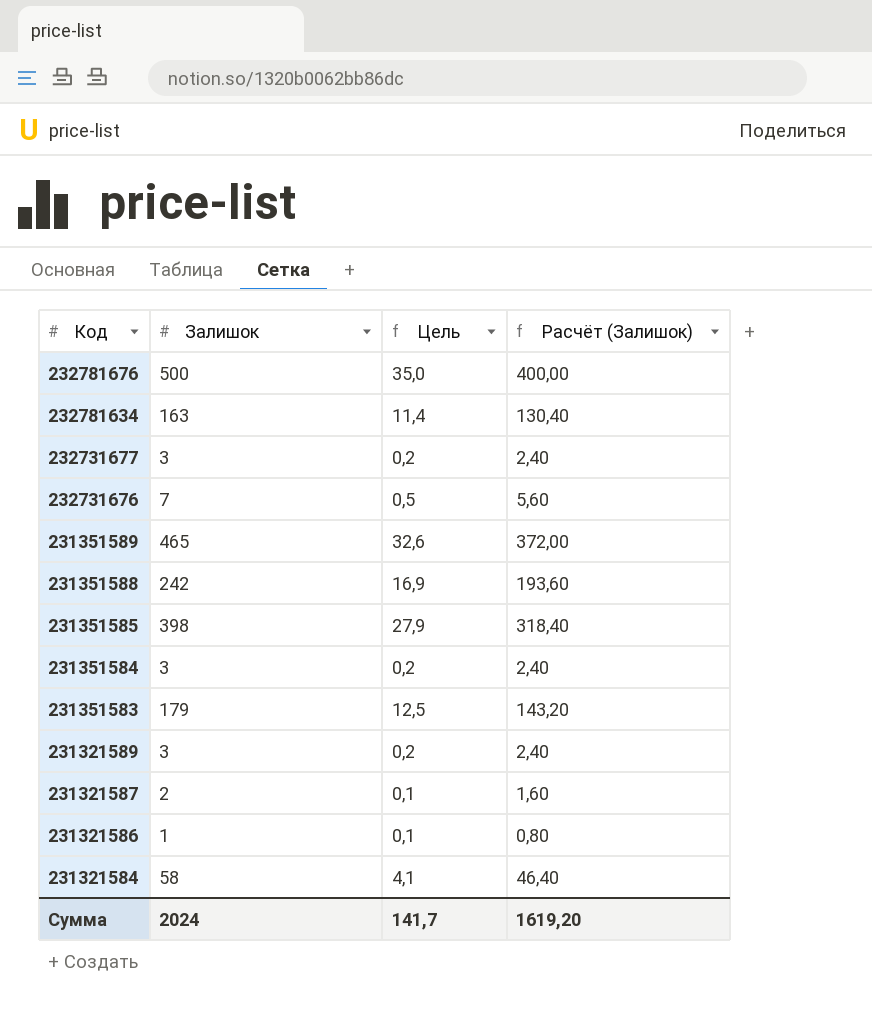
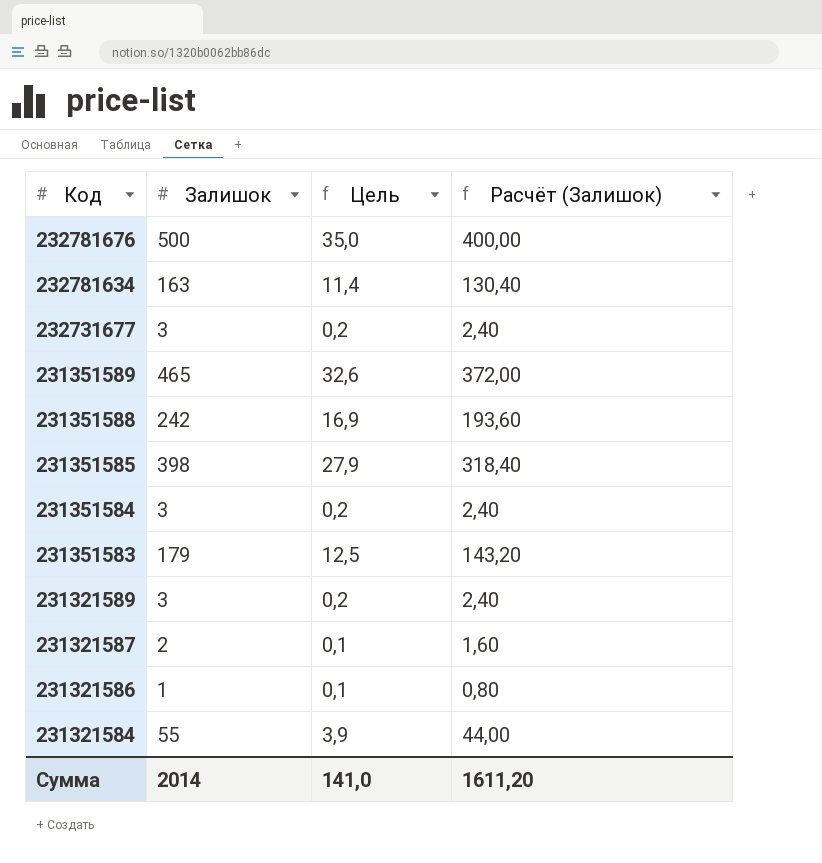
row 232731676: 7 | 0,5 | 5,60 -> none
231321584 | Залишок: 58 -> 55
231321584 | Цель: 4,1 -> 3,9
231321584 | Расчёт (Залишок): 46,40 -> 44,00
Сумма | Залишок: 2024 -> 2014
Сумма | Цель: 141,7 -> 141,0
Сумма | Расчёт (Залишок): 1619,20 -> 1611,20

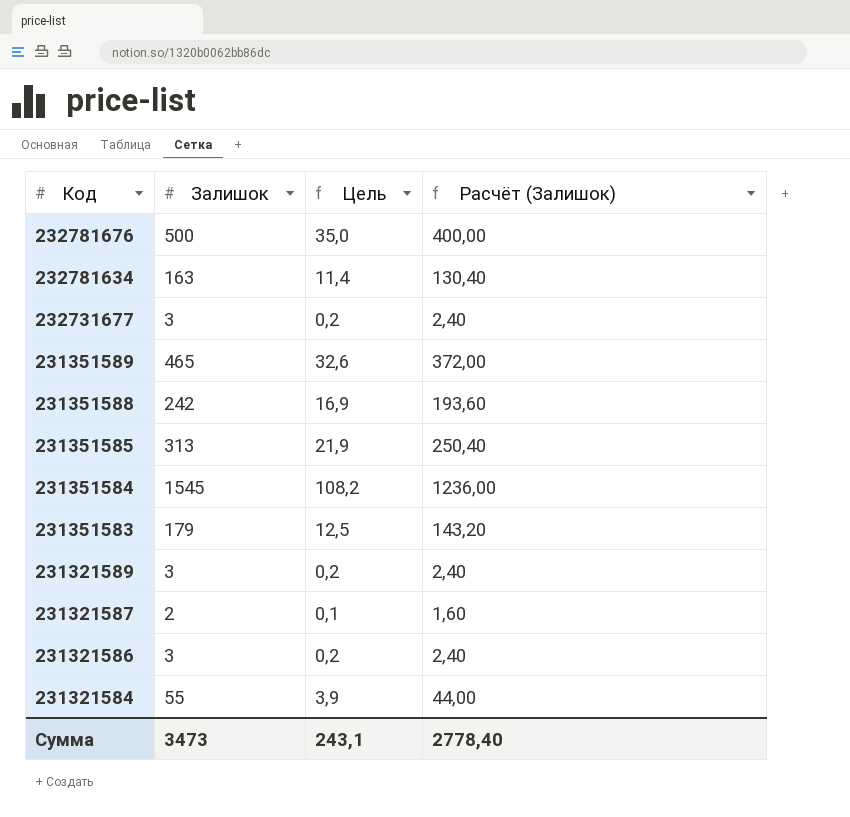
231351585 | Залишок: 398 -> 313
231351585 | Цель: 27,9 -> 21,9
231351585 | Расчёт (Залишок): 318,40 -> 250,40
231351584 | Залишок: 3 -> 1545
231351584 | Цель: 0,2 -> 108,2
231351584 | Расчёт (Залишок): 2,40 -> 1236,00
231321586 | Залишок: 1 -> 3
231321586 | Цель: 0,1 -> 0,2
231321586 | Расчёт (Залишок): 0,80 -> 2,40
Сумма | Залишок: 2014 -> 3473
Сумма | Цель: 141,0 -> 243,1
Сумма | Расчёт (Залишок): 1611,20 -> 2778,40

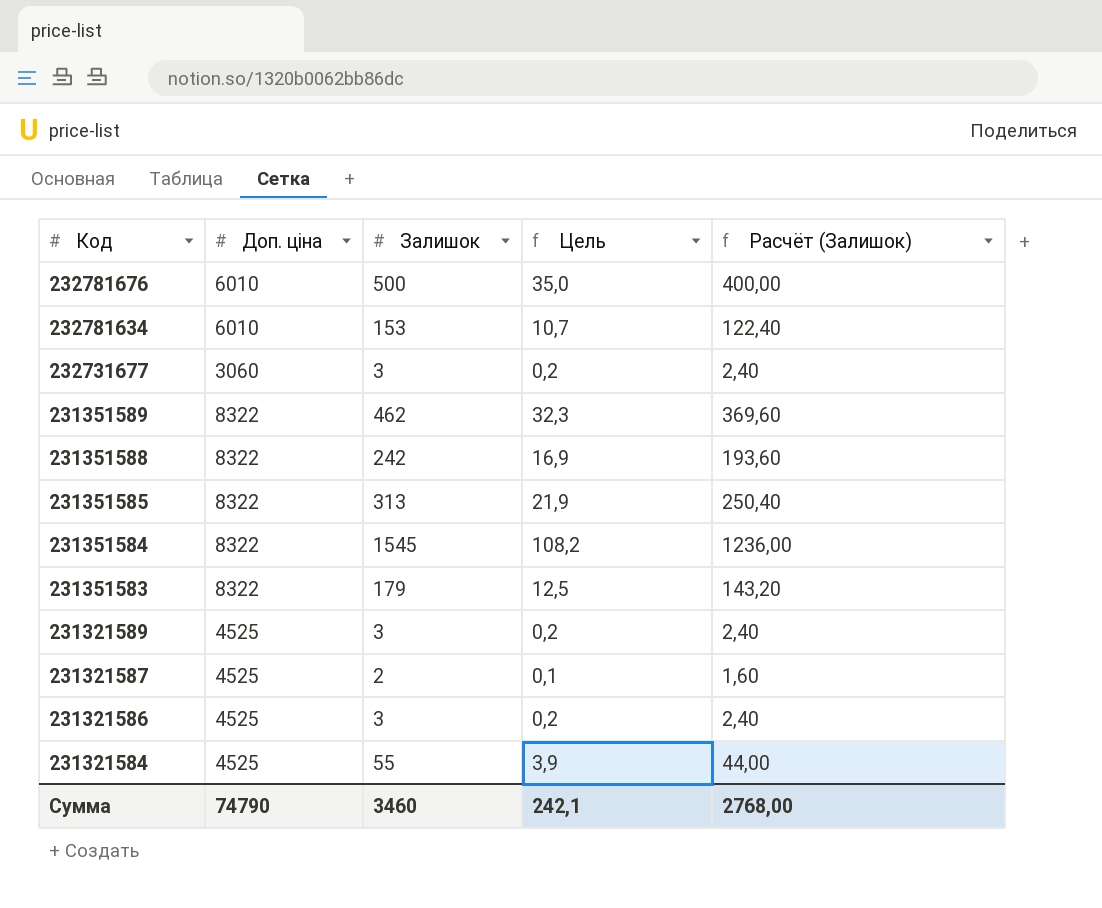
column Доп. ціна | position: none -> 2
232781634 | Залишок: 163 -> 153
232781634 | Цель: 11,4 -> 10,7
232781634 | Расчёт (Залишок): 130,40 -> 122,40
231351589 | Залишок: 465 -> 462
231351589 | Цель: 32,6 -> 32,3
231351589 | Расчёт (Залишок): 372,00 -> 369,60
Сумма | Залишок: 3473 -> 3460
Сумма | Цель: 243,1 -> 242,1
Сумма | Расчёт (Залишок): 2778,40 -> 2768,00

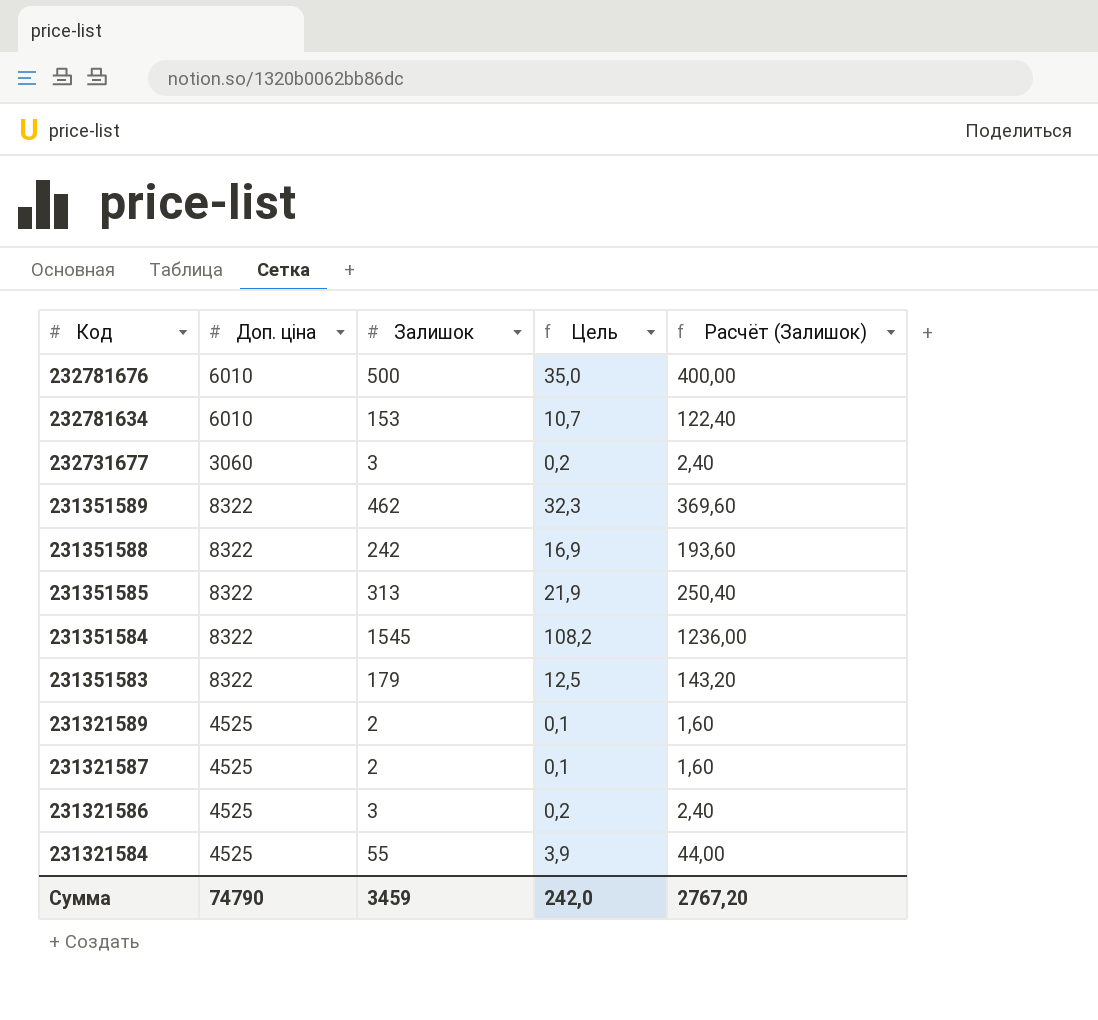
231321589 | Залишок: 3 -> 2
231321589 | Цель: 0,2 -> 0,1
231321589 | Расчёт (Залишок): 2,40 -> 1,60
Сумма | Залишок: 3460 -> 3459
Сумма | Цель: 242,1 -> 242,0
Сумма | Расчёт (Залишок): 2768,00 -> 2767,20

